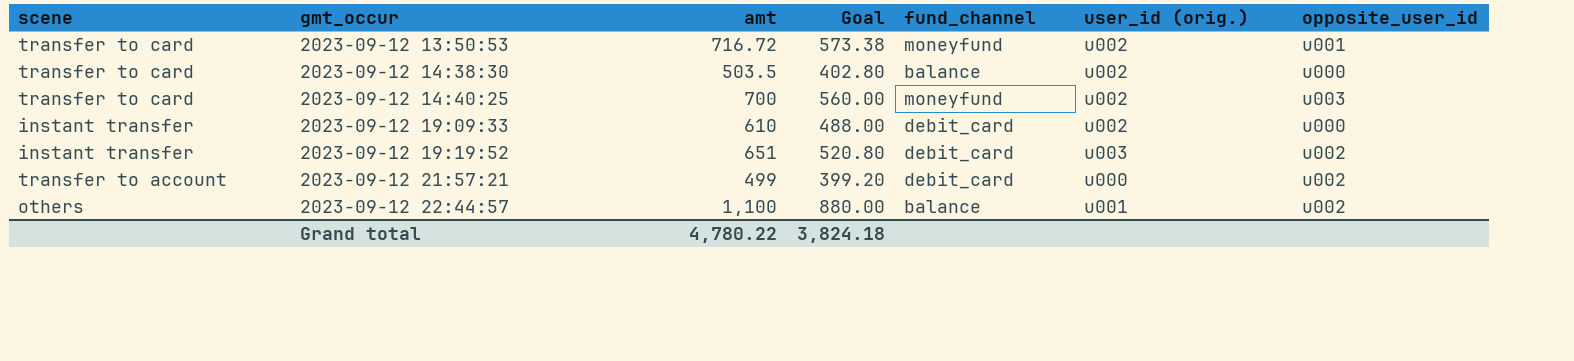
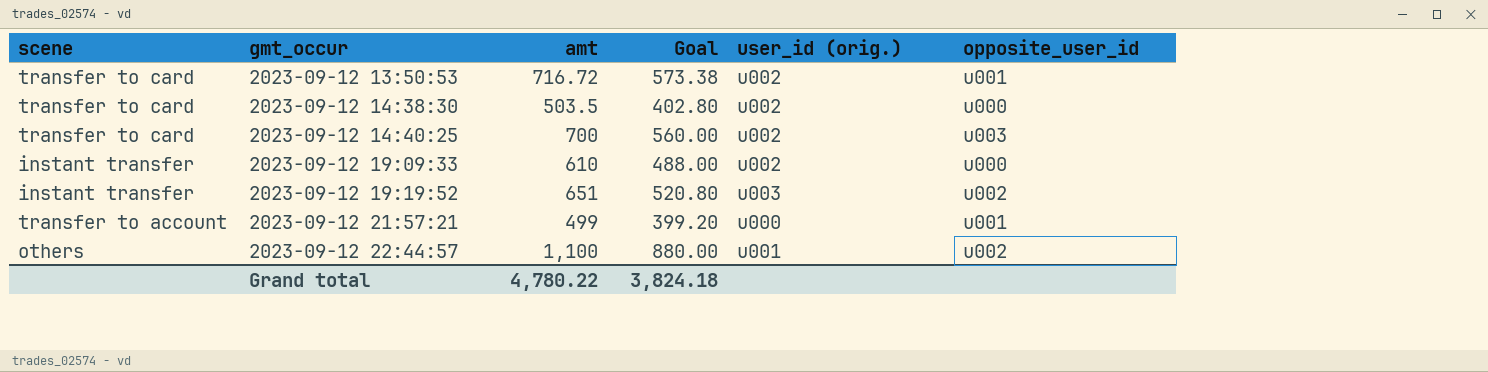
column fund_channel | position: 5 -> none
2023-09-12 21:57:21 | opposite_user_id: u002 -> u001

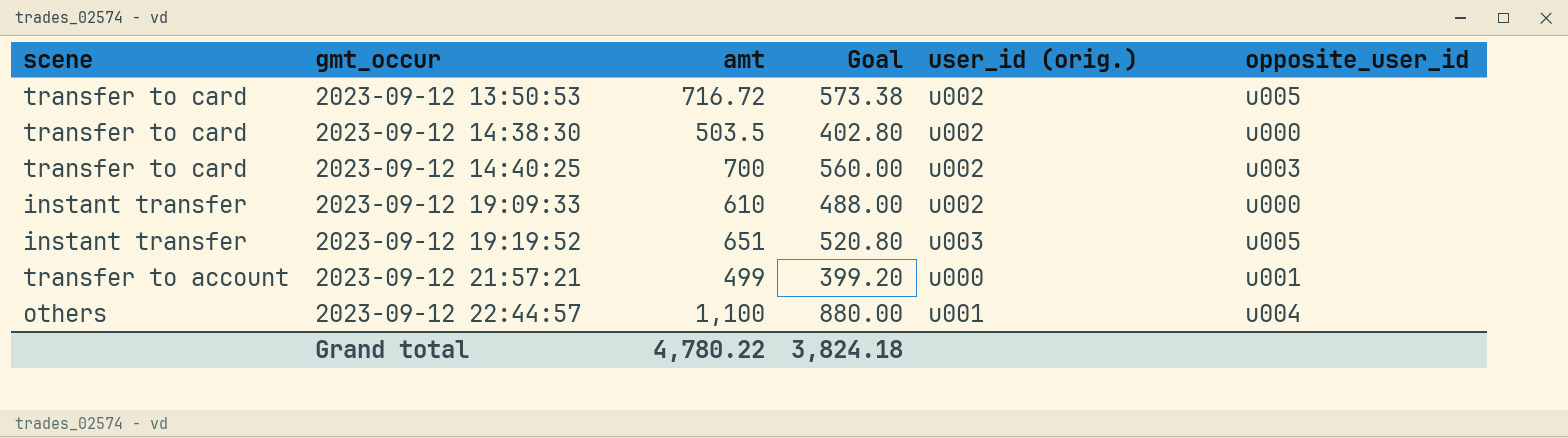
2023-09-12 13:50:53 | opposite_user_id: u001 -> u005
2023-09-12 19:19:52 | opposite_user_id: u002 -> u005
2023-09-12 22:44:57 | opposite_user_id: u002 -> u004

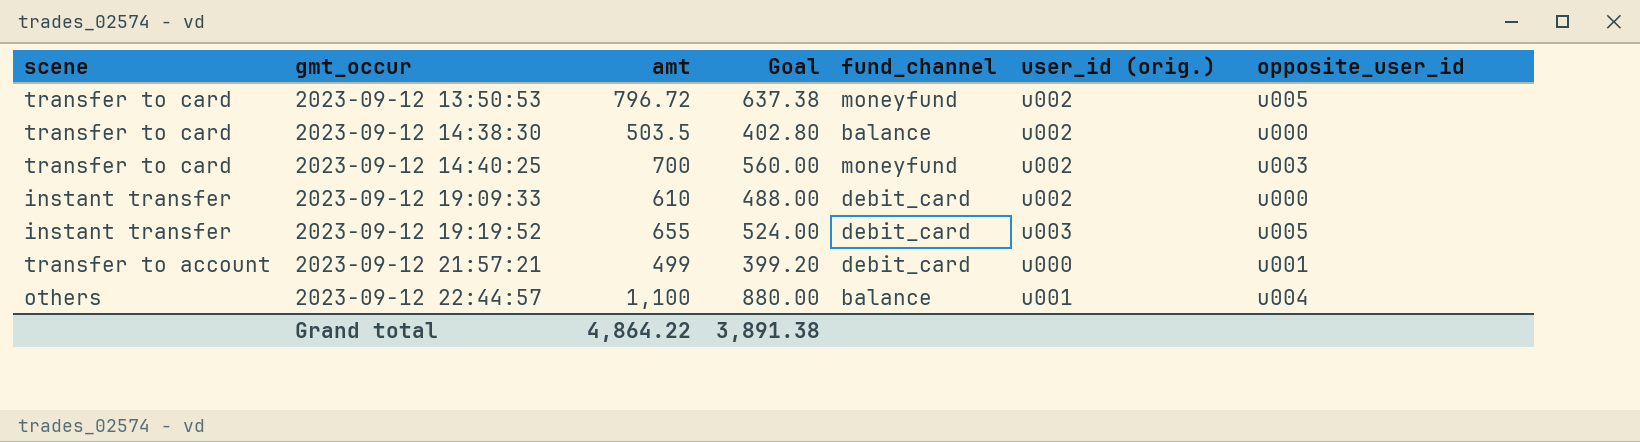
column fund_channel | position: none -> 5
2023-09-12 13:50:53 | amt: 716.72 -> 796.72
2023-09-12 13:50:53 | Goal: 573.38 -> 637.38
2023-09-12 19:19:52 | amt: 651 -> 655
2023-09-12 19:19:52 | Goal: 520.80 -> 524.00
Grand total | amt: 4,780.22 -> 4,864.22
Grand total | Goal: 3,824.18 -> 3,891.38

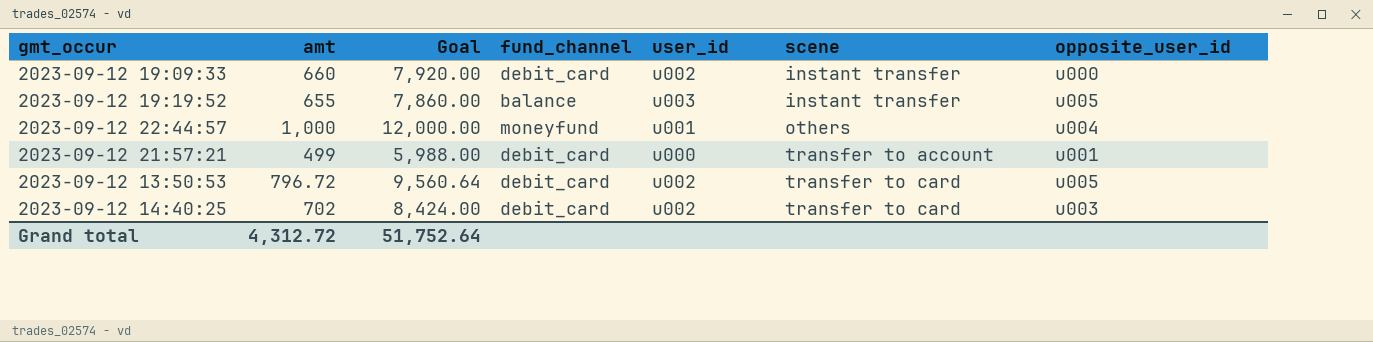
row order: gmt_occur ascending -> scene ascending
column Goal | formula: [amt] * 0.8 -> [amt] * 12
column name: user_id (orig.) -> user_id
column scene | position: 1 -> 6
row 2023-09-12 14:38:30: transfer to card | 503.5 | 402.80 | balance | u002 | u000 -> none
2023-09-12 19:09:33 | amt: 610 -> 660
2023-09-12 19:19:52 | fund_channel: debit_card -> balance
2023-09-12 22:44:57 | amt: 1,100 -> 1,000
2023-09-12 22:44:57 | fund_channel: balance -> moneyfund
2023-09-12 13:50:53 | fund_channel: moneyfund -> debit_card
2023-09-12 14:40:25 | amt: 700 -> 702
2023-09-12 14:40:25 | fund_channel: moneyfund -> debit_card
Grand total | amt: 4,864.22 -> 4,312.72
Grand total | Goal: 3,891.38 -> 51,752.64

